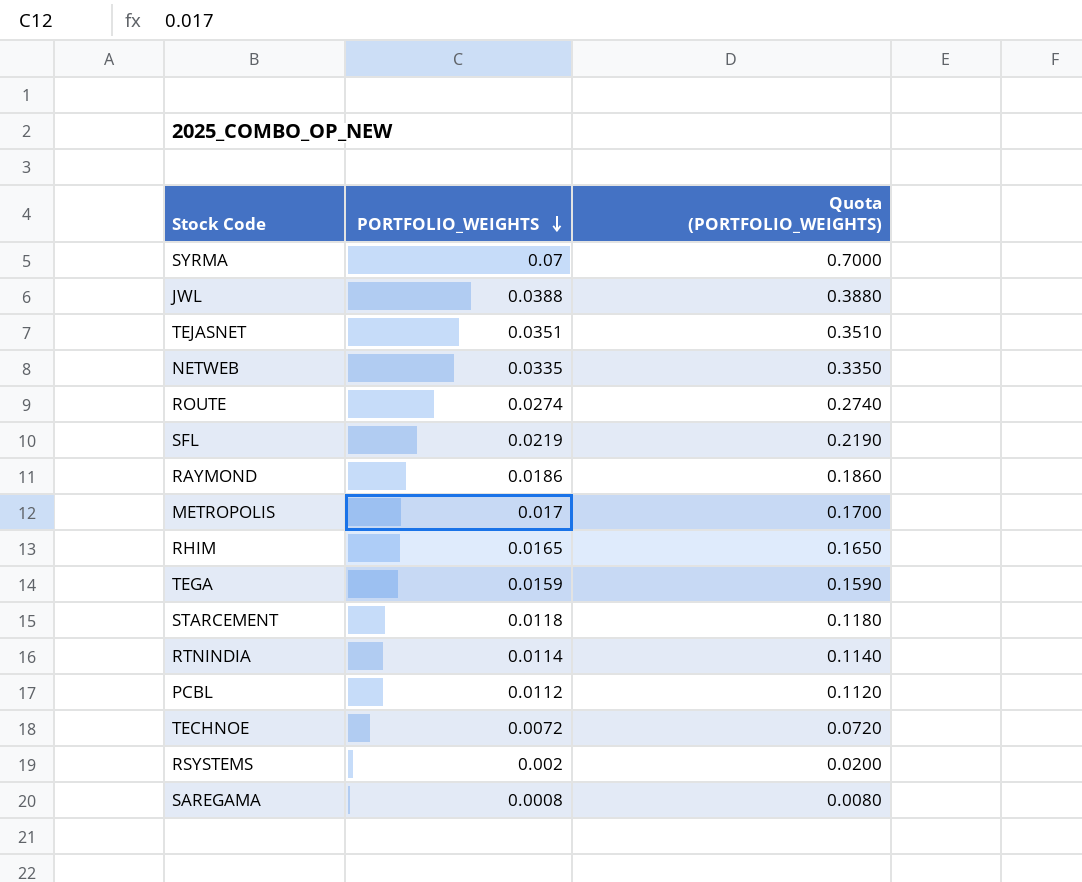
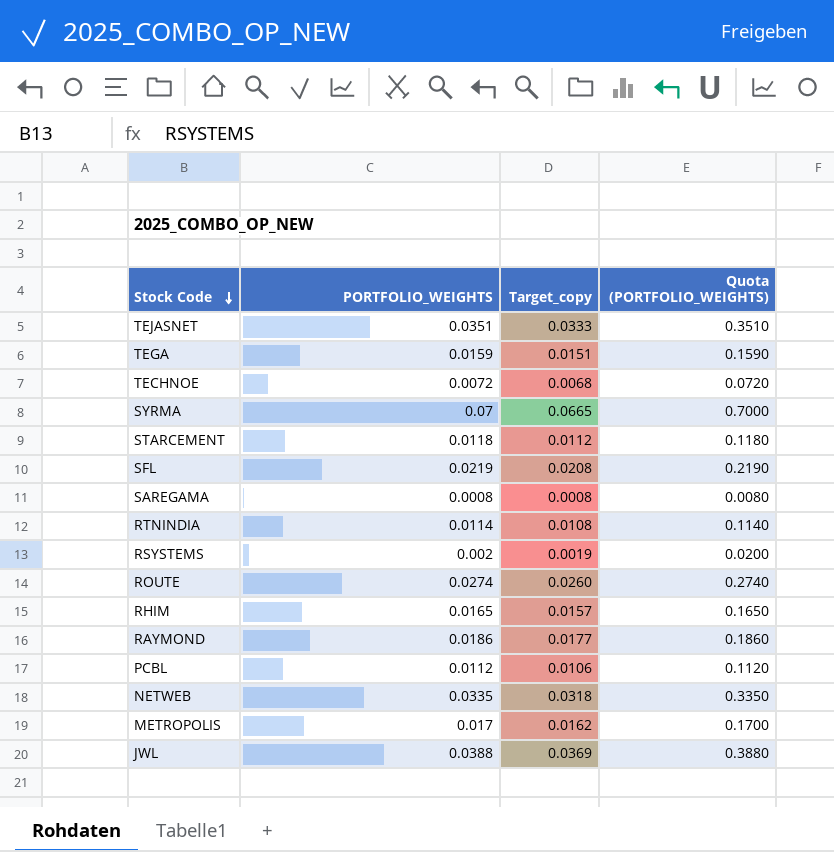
row order: PORTFOLIO_WEIGHTS descending -> Stock Code descending
column Target_copy | formula: none -> [PORTFOLIO_WEIGHTS] * 0.95

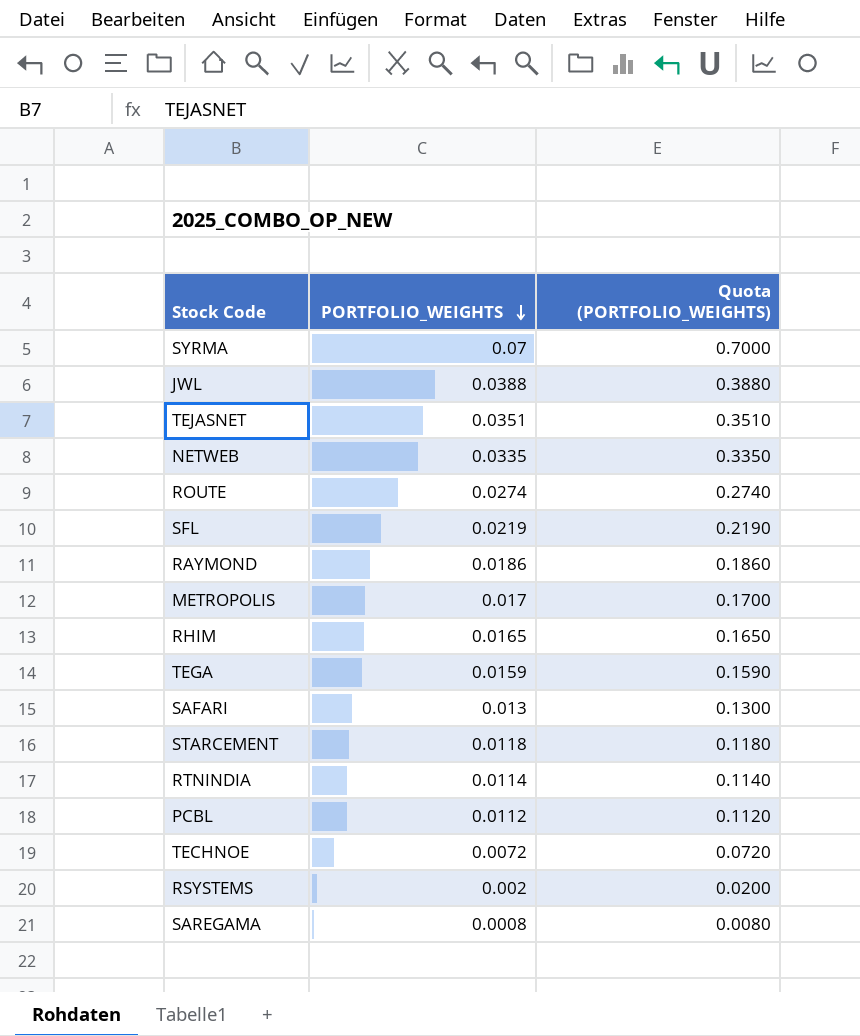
row order: Stock Code descending -> PORTFOLIO_WEIGHTS descending
column Target_copy | formula: [PORTFOLIO_WEIGHTS] * 0.95 -> none
row SAFARI: none -> 0.013 | 0.1300

